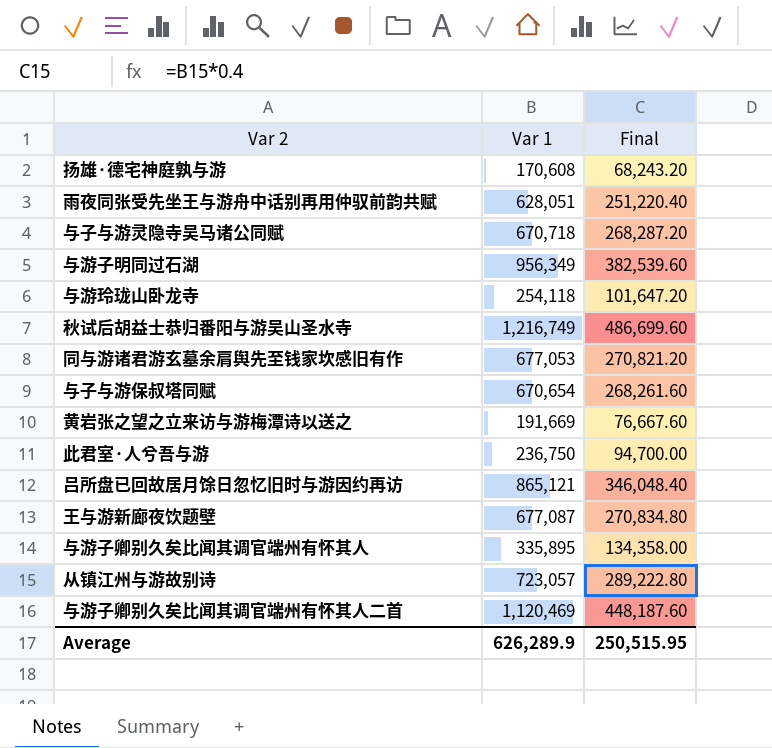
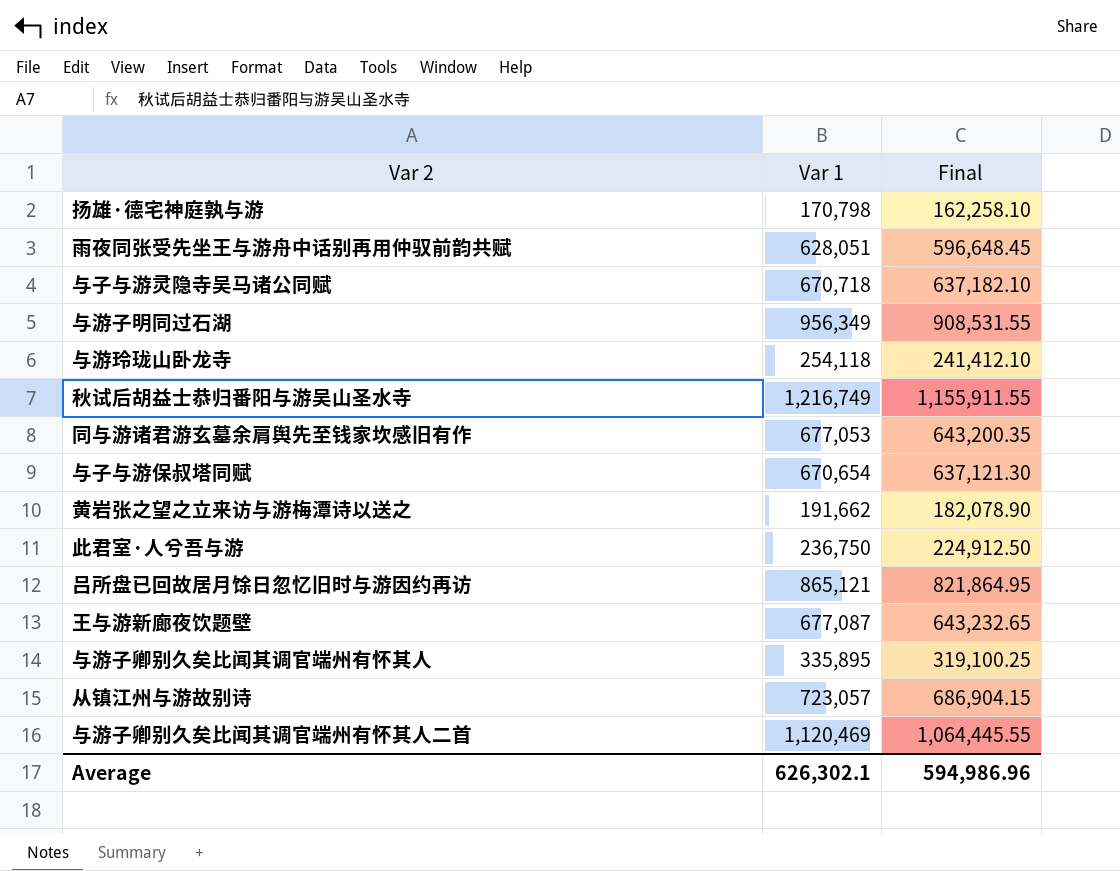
column Final | formula: [Var 1] * 0.4 -> [Var 1] * 0.95
扬雄·德宅神庭孰与游 | Var 1: 170,608 -> 170,798
黄岩张之望之立来访与游梅潭诗以送之 | Var 1: 191,669 -> 191,662
Average | Var 1: 626,289.9 -> 626,302.1
Average | Final: 250,515.95 -> 594,986.96

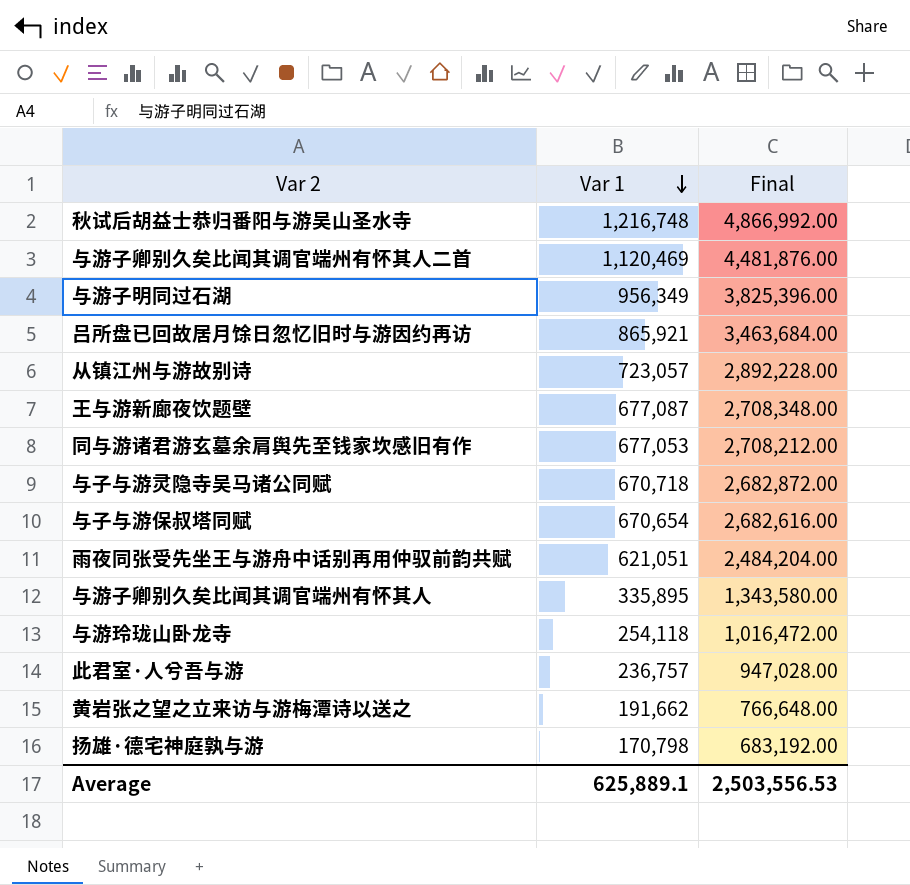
row order: none -> Var 1 descending
column Final | formula: [Var 1] * 0.95 -> [Var 1] * 4
秋试后胡益士恭归番阳与游吴山圣水寺 | Var 1: 1,216,749 -> 1,216,748
吕所盘已回故居月馀日忽忆旧时与游因约再访 | Var 1: 865,121 -> 865,921
雨夜同张受先坐王与游舟中话别再用仲驭前韵共赋 | Var 1: 628,051 -> 621,051
此君室·人兮吾与游 | Var 1: 236,750 -> 236,757
Average | Var 1: 626,302.1 -> 625,889.1
Average | Final: 594,986.96 -> 2,503,556.53

